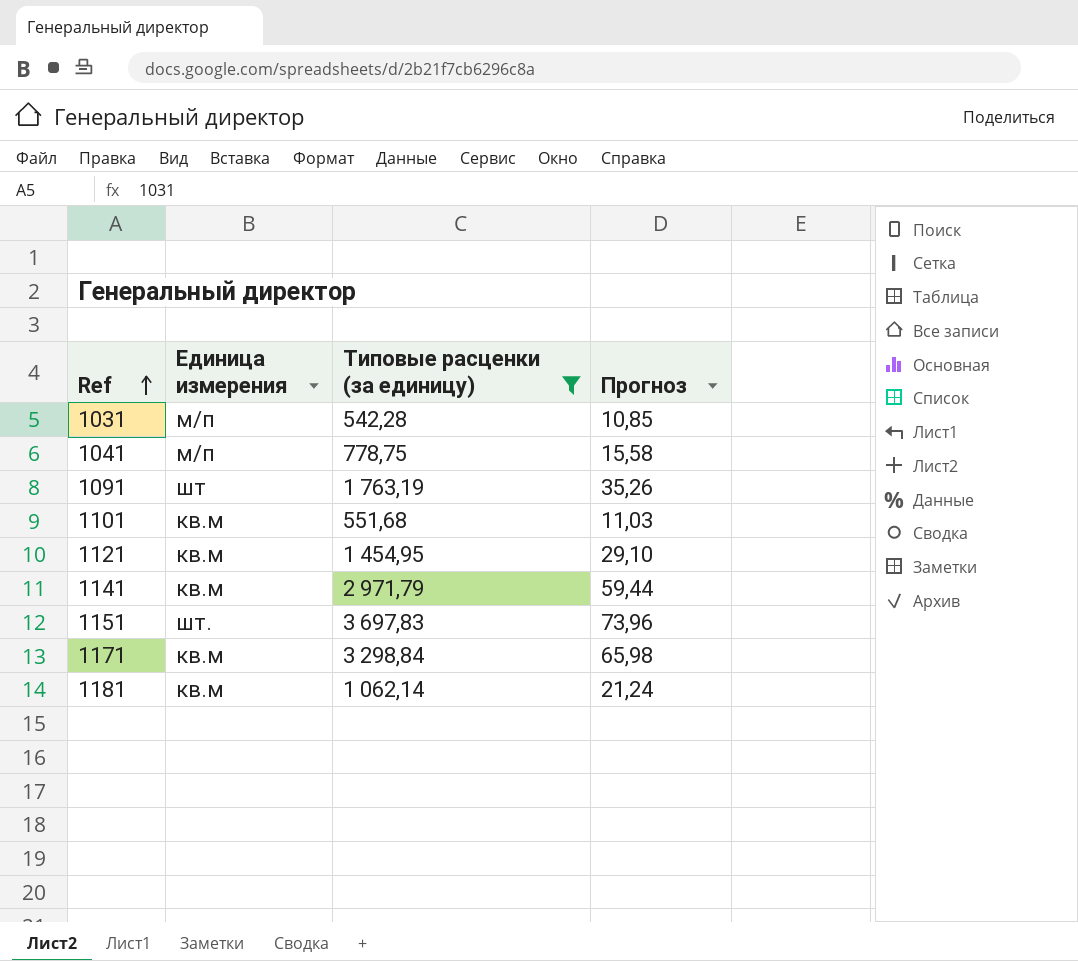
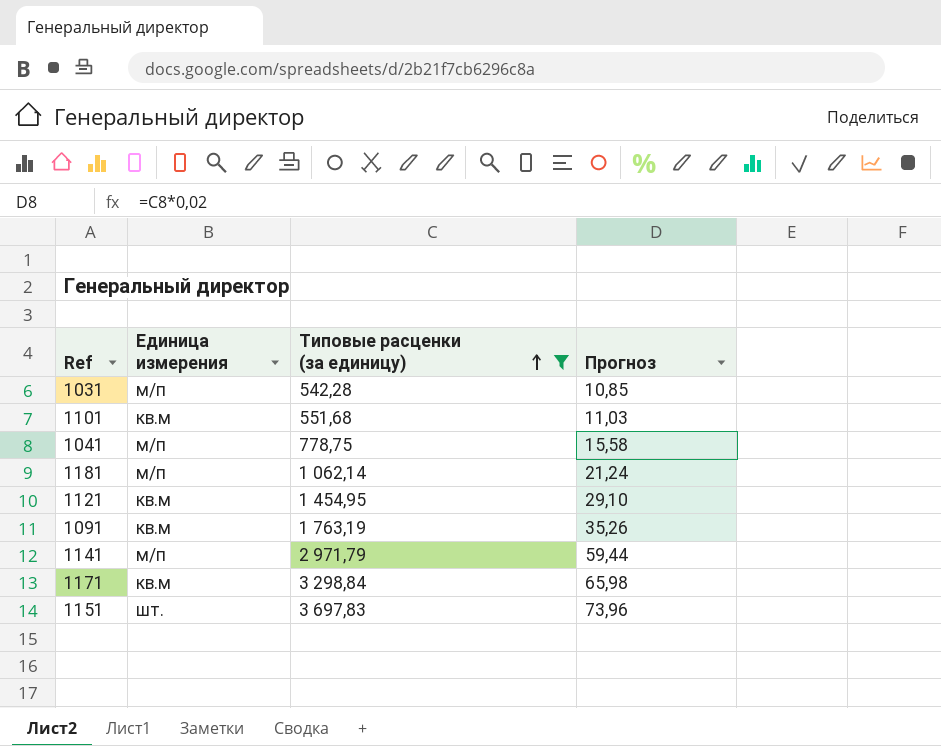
row order: Ref ascending -> Типовые расценки (за единицу) ascending
1181 | Единица измерения: кв.м -> м/п
1091 | Единица измерения: шт -> кв.м
1141 | Единица измерения: кв.м -> м/п

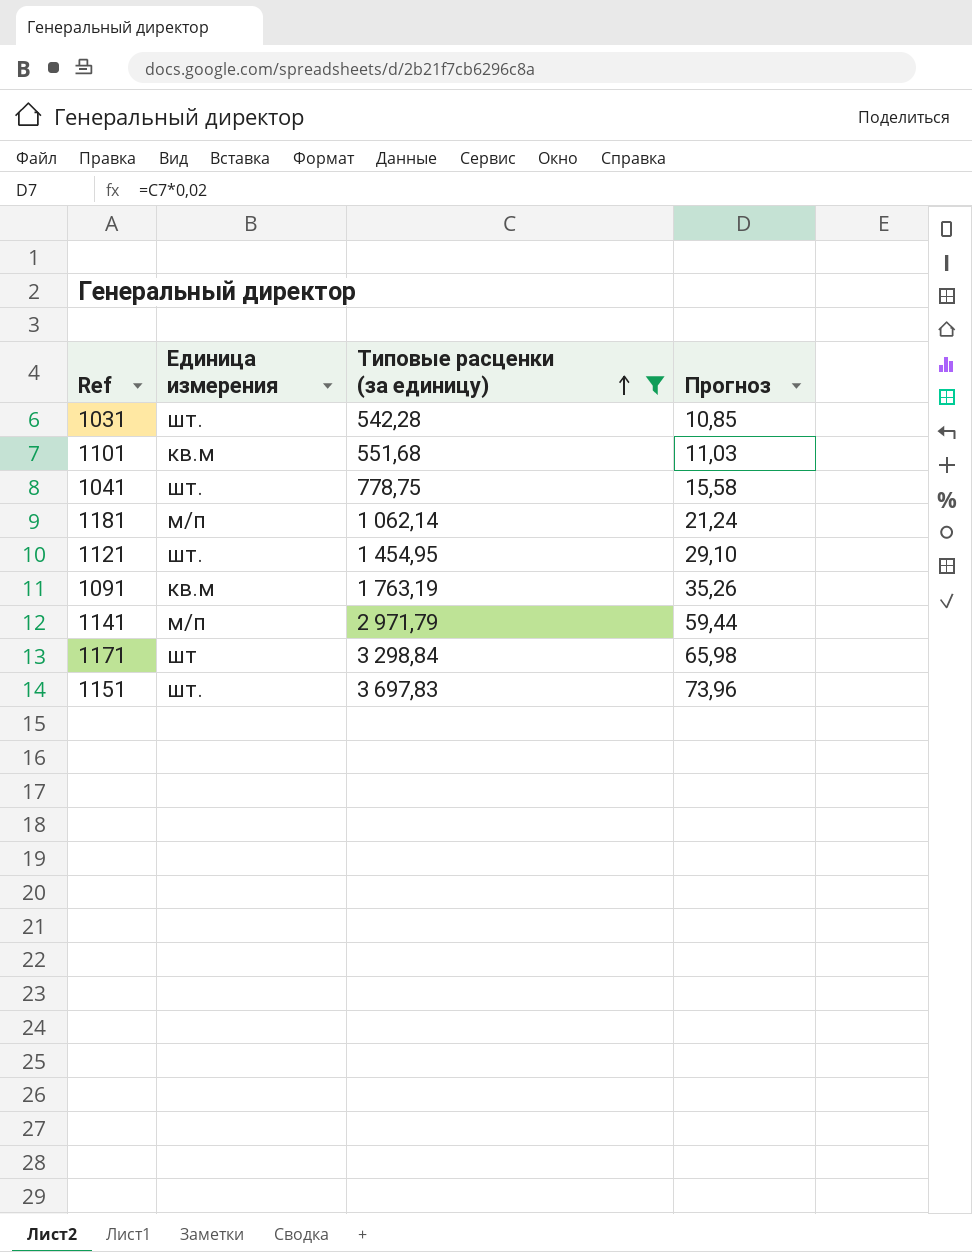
1031 | Единица измерения: м/п -> шт.
1041 | Единица измерения: м/п -> шт.
1121 | Единица измерения: кв.м -> шт.
1171 | Единица измерения: кв.м -> шт

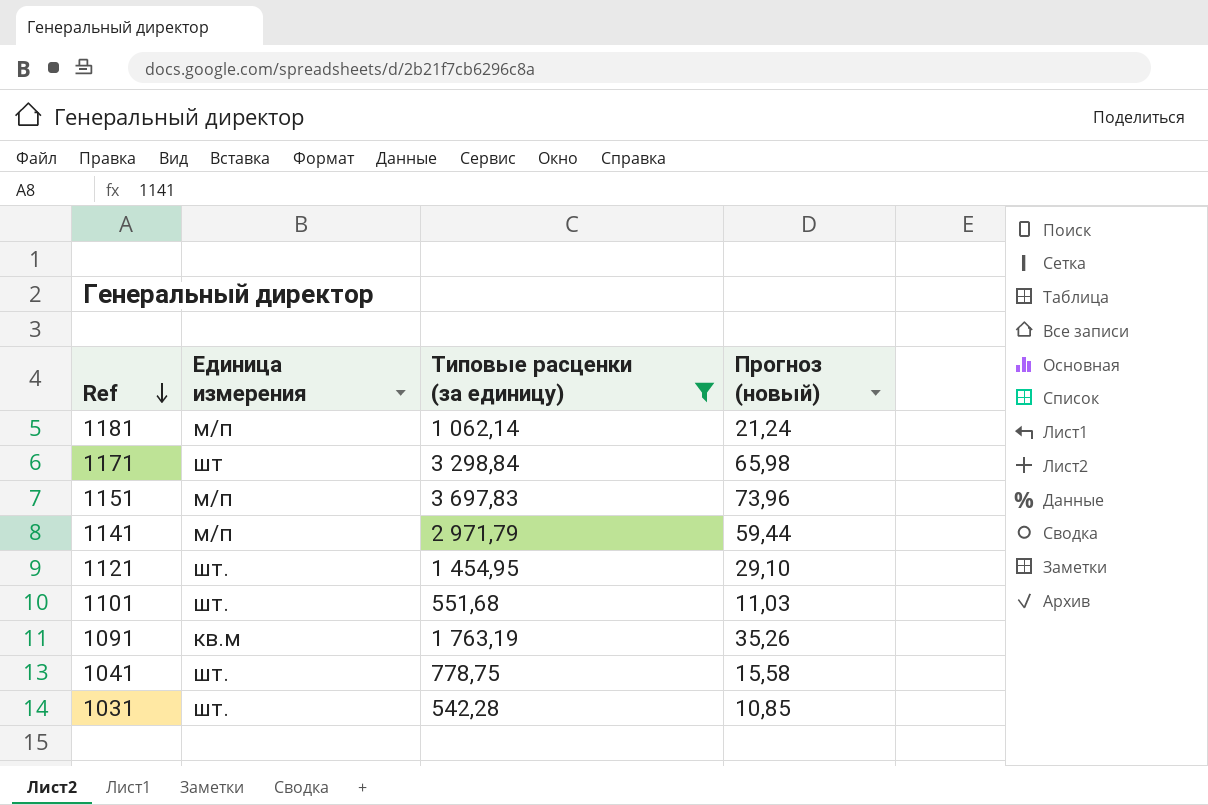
row order: Типовые расценки (за единицу) ascending -> Ref descending
column name: Прогноз -> Прогноз (новый)
1151 | Единица измерения: шт. -> м/п
1101 | Единица измерения: кв.м -> шт.

